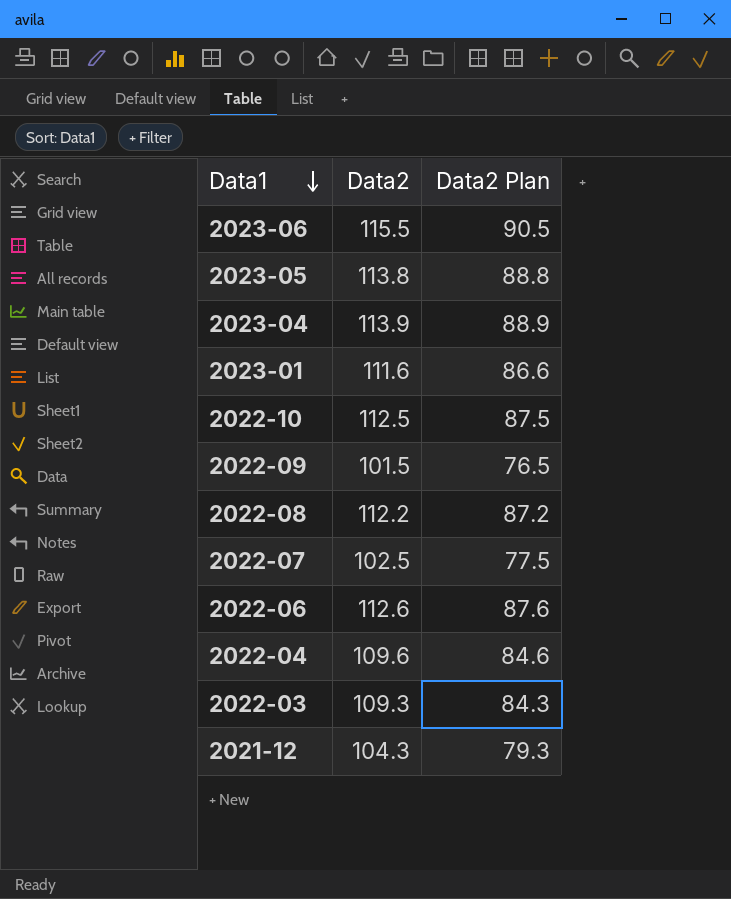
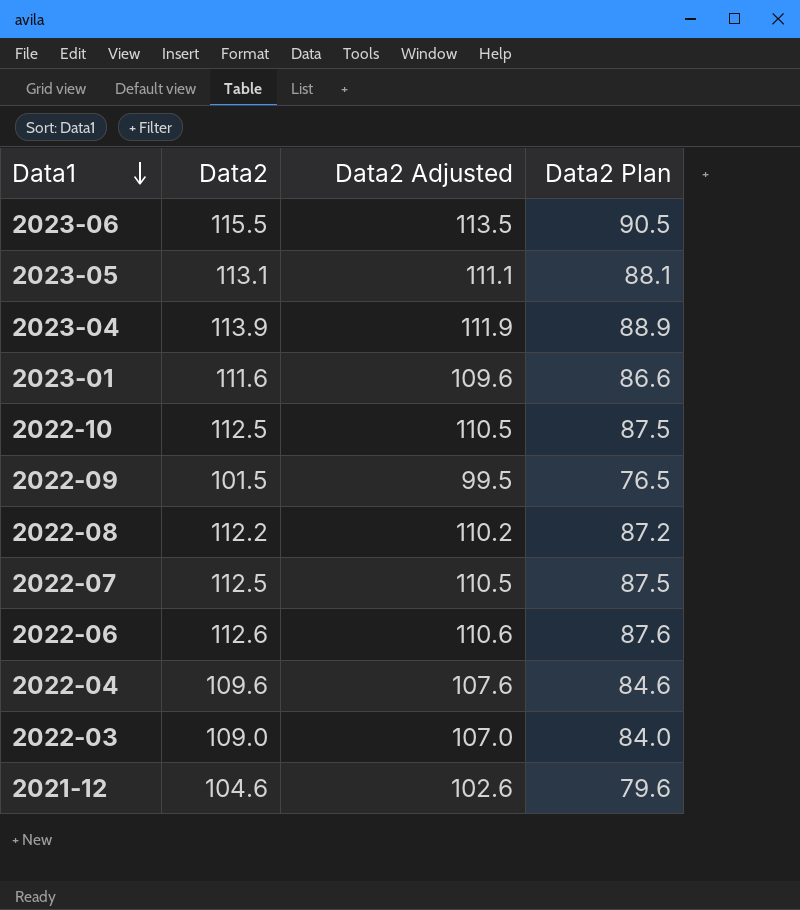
column Data2 Adjusted | formula: none -> [Data2] - 2
2023-05 | Data2: 113.8 -> 113.1
2023-05 | Data2 Plan: 88.8 -> 88.1
2022-07 | Data2: 102.5 -> 112.5
2022-07 | Data2 Plan: 77.5 -> 87.5
2022-03 | Data2: 109.3 -> 109.0
2022-03 | Data2 Plan: 84.3 -> 84.0
2021-12 | Data2: 104.3 -> 104.6
2021-12 | Data2 Plan: 79.3 -> 79.6

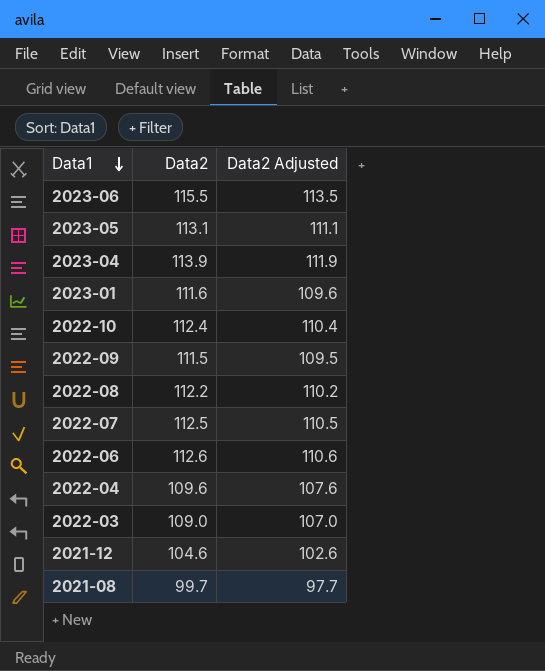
column Data2 Plan | formula: [Data2] - 25 -> none
2022-10 | Data2: 112.5 -> 112.4
2022-10 | Data2 Adjusted: 110.5 -> 110.4
2022-09 | Data2: 101.5 -> 111.5
2022-09 | Data2 Adjusted: 99.5 -> 109.5
row 2021-08: none -> 99.7 | 97.7

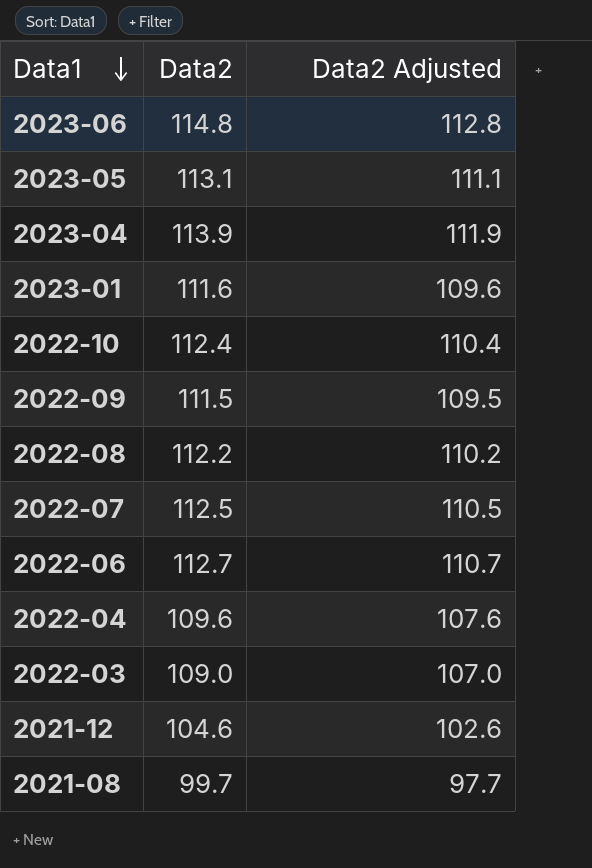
2023-06 | Data2: 115.5 -> 114.8
2023-06 | Data2 Adjusted: 113.5 -> 112.8
2022-06 | Data2: 112.6 -> 112.7
2022-06 | Data2 Adjusted: 110.6 -> 110.7

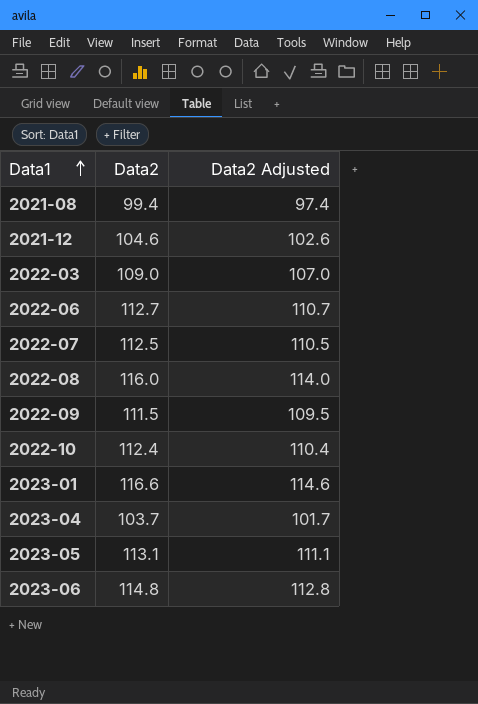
row order: Data1 descending -> Data1 ascending
row 2022-04: 109.6 | 107.6 -> none
2021-08 | Data2: 99.7 -> 99.4
2021-08 | Data2 Adjusted: 97.7 -> 97.4
2022-08 | Data2: 112.2 -> 116.0
2022-08 | Data2 Adjusted: 110.2 -> 114.0
2023-01 | Data2: 111.6 -> 116.6
2023-01 | Data2 Adjusted: 109.6 -> 114.6
2023-04 | Data2: 113.9 -> 103.7
2023-04 | Data2 Adjusted: 111.9 -> 101.7

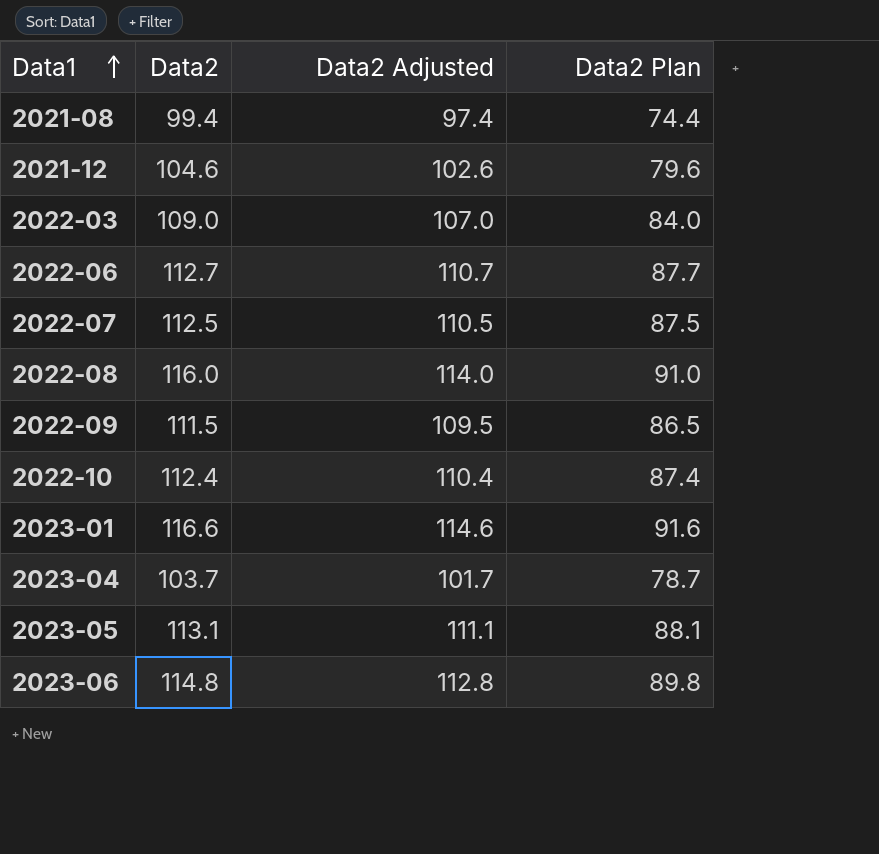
column Data2 Plan | formula: none -> [Data2] - 25

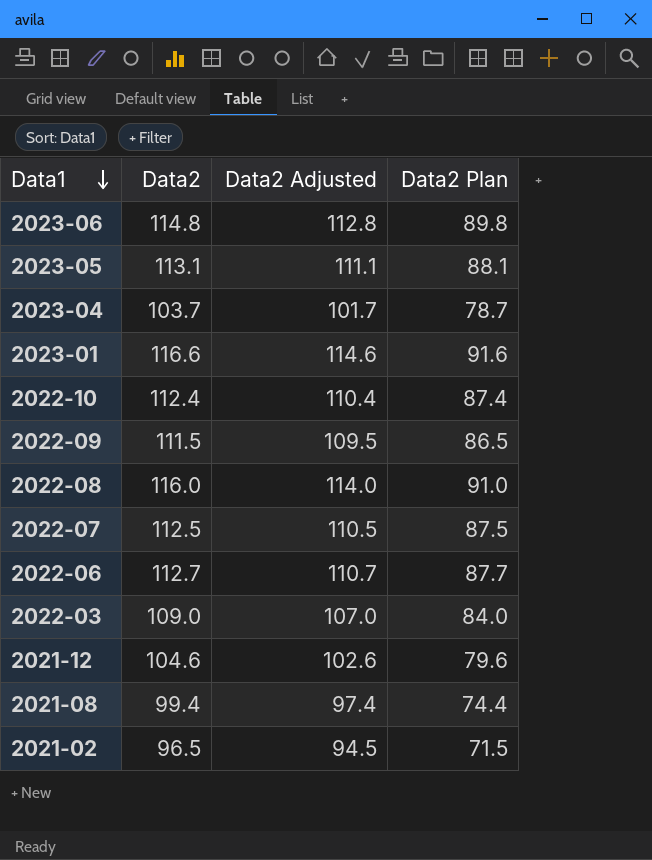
row order: Data1 ascending -> Data1 descending
row 2021-02: none -> 96.5 | 94.5 | 71.5

